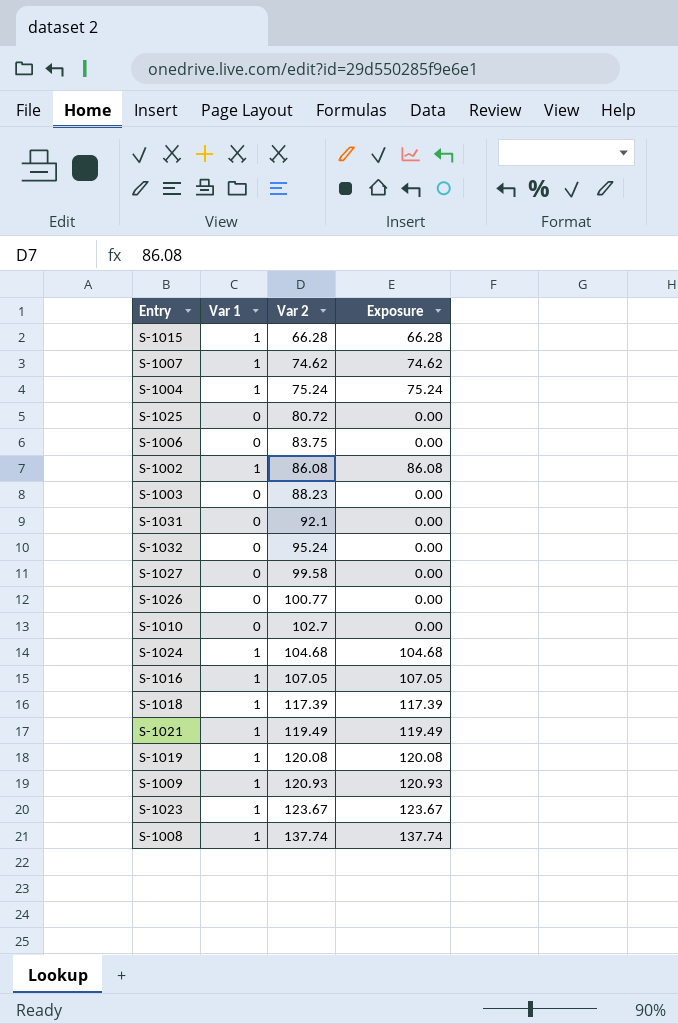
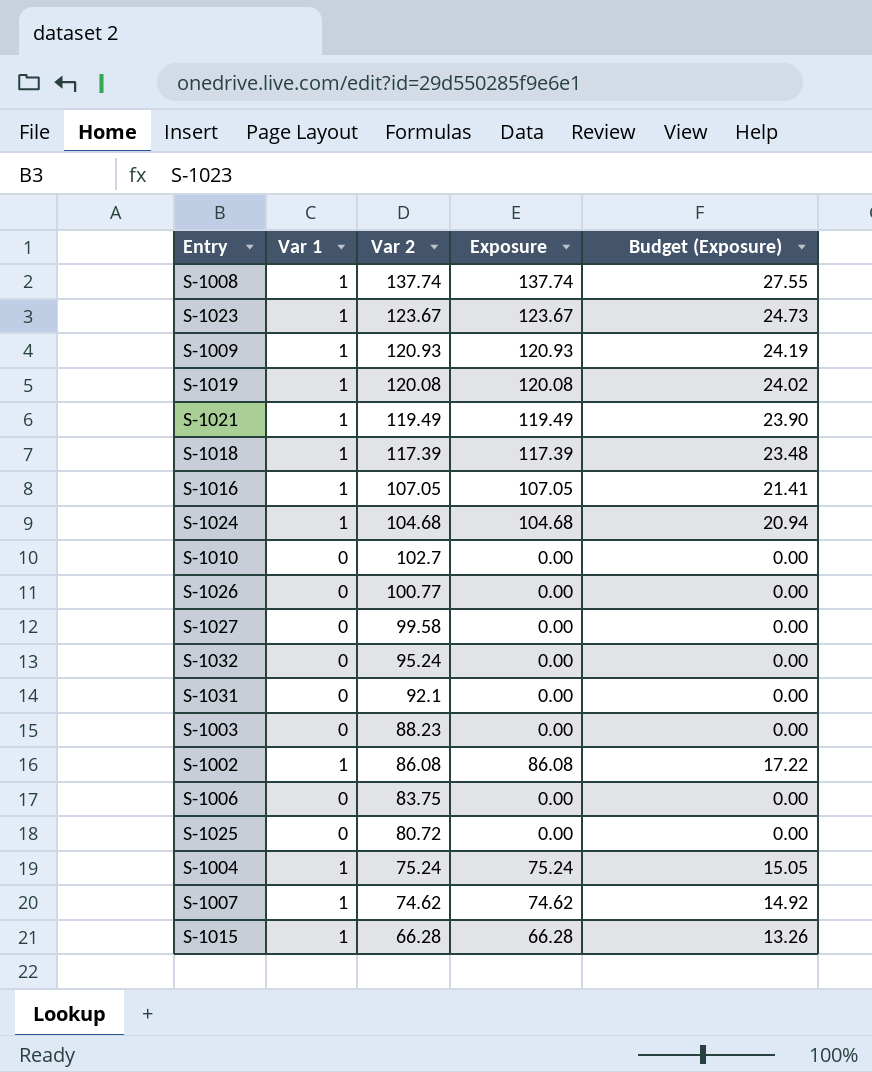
row order: Var 2 ascending -> Var 2 descending
column Budget (Exposure) | formula: none -> [Exposure] * 0.2

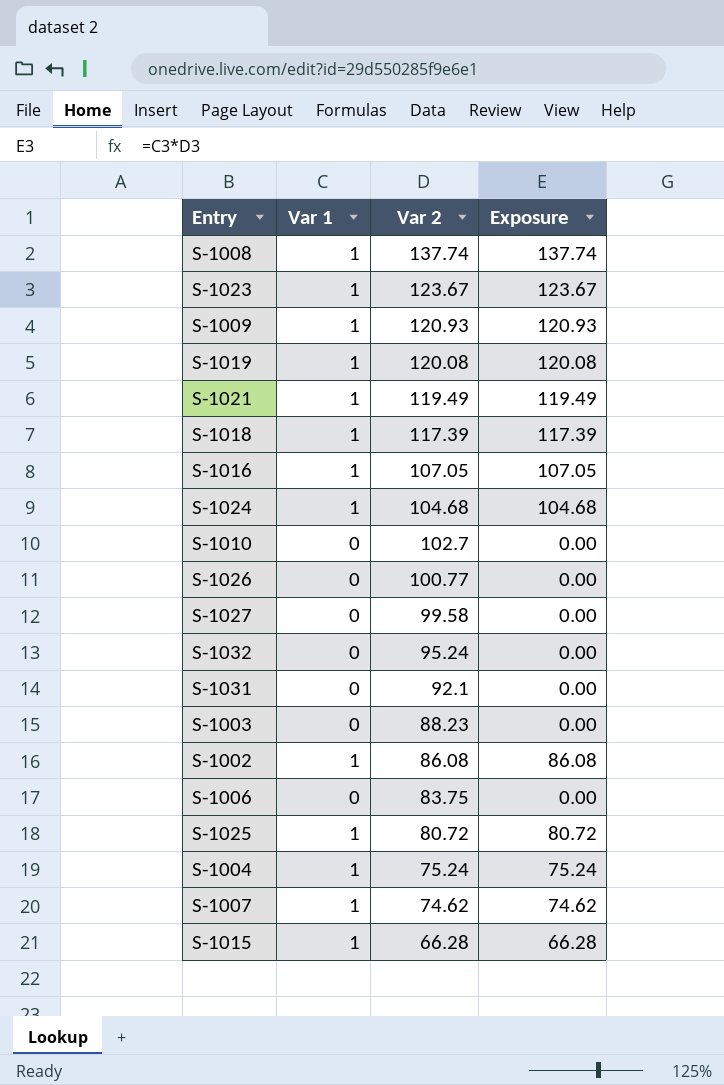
column Budget (Exposure) | formula: [Exposure] * 0.2 -> none
S-1025 | Var 1: 0 -> 1
S-1025 | Exposure: 0.00 -> 80.72

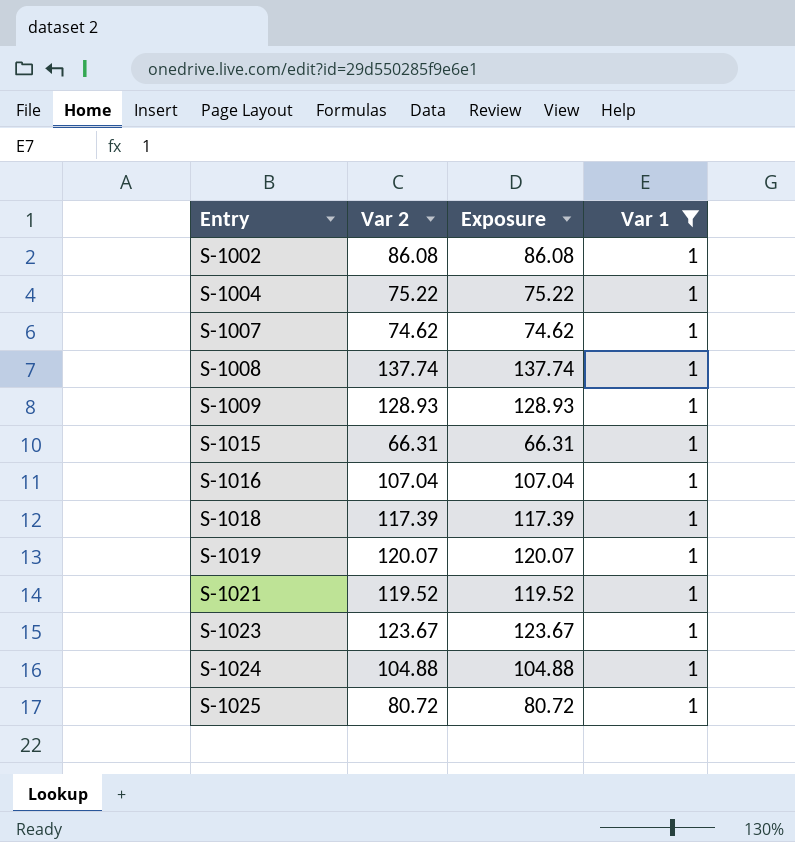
filter: none -> Var 1 = 1
row order: Var 2 descending -> Entry ascending
column Var 1 | position: 2 -> 4
S-1004 | Var 2: 75.24 -> 75.22
S-1004 | Exposure: 75.24 -> 75.22
S-1009 | Var 2: 120.93 -> 128.93
S-1009 | Exposure: 120.93 -> 128.93
S-1015 | Var 2: 66.28 -> 66.31
S-1015 | Exposure: 66.28 -> 66.31
S-1016 | Var 2: 107.05 -> 107.04
S-1016 | Exposure: 107.05 -> 107.04
S-1019 | Var 2: 120.08 -> 120.07
S-1019 | Exposure: 120.08 -> 120.07
S-1021 | Var 2: 119.49 -> 119.52
S-1021 | Exposure: 119.49 -> 119.52
S-1024 | Var 2: 104.68 -> 104.88
S-1024 | Exposure: 104.68 -> 104.88

